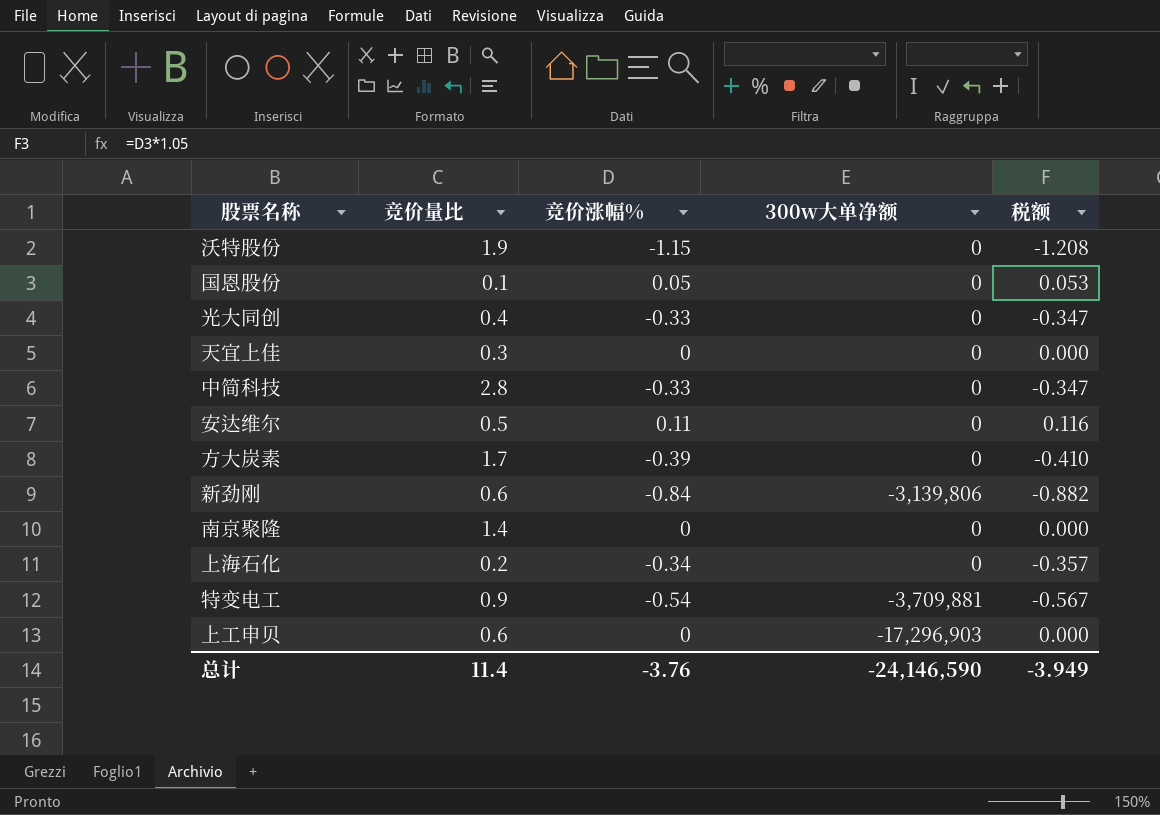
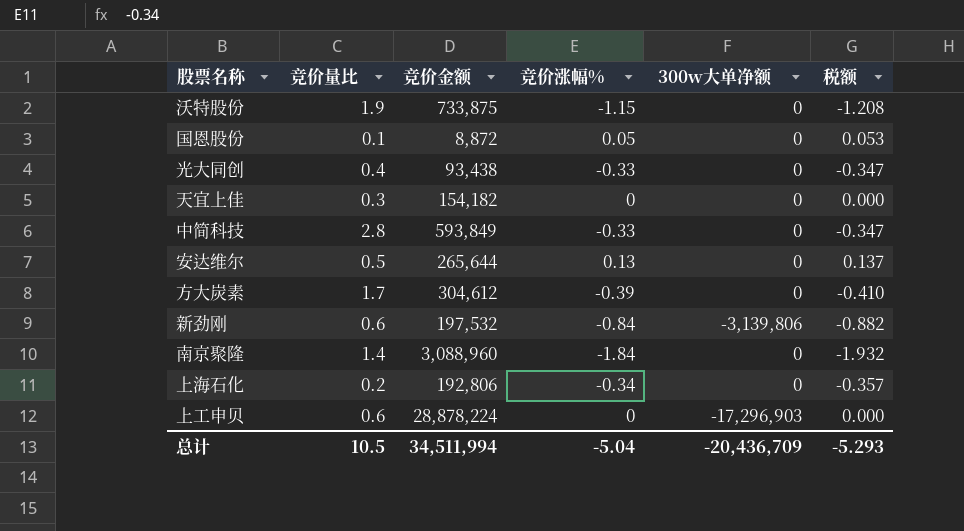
column 竞价金额 | position: none -> 3
row 特变电工: 0.9 | -0.54 | -3,709,881 | -0.567 -> none
安达维尔 | 竞价涨幅%: 0.11 -> 0.13
安达维尔 | 税额: 0.116 -> 0.137
南京聚隆 | 竞价涨幅%: 0 -> -1.84
南京聚隆 | 税额: 0.000 -> -1.932
总计 | 竞价量比: 11.4 -> 10.5
总计 | 竞价涨幅%: -3.76 -> -5.04
总计 | 300w大单净额: -24,146,590 -> -20,436,709
总计 | 税额: -3.949 -> -5.293

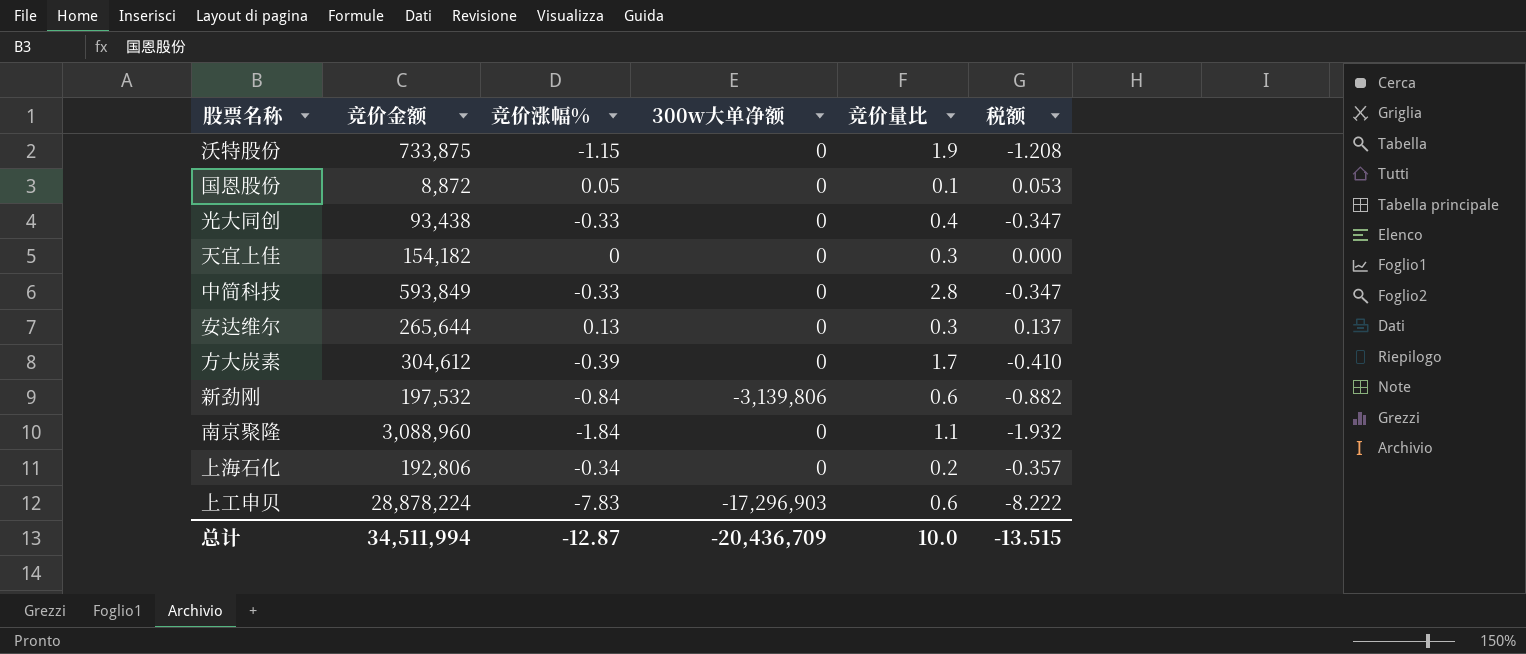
column 竞价量比 | position: 2 -> 5
安达维尔 | 竞价量比: 0.5 -> 0.3
南京聚隆 | 竞价量比: 1.4 -> 1.1
上工申贝 | 竞价涨幅%: 0 -> -7.83
上工申贝 | 税额: 0.000 -> -8.222
总计 | 竞价涨幅%: -5.04 -> -12.87
总计 | 竞价量比: 10.5 -> 10.0
总计 | 税额: -5.293 -> -13.515

